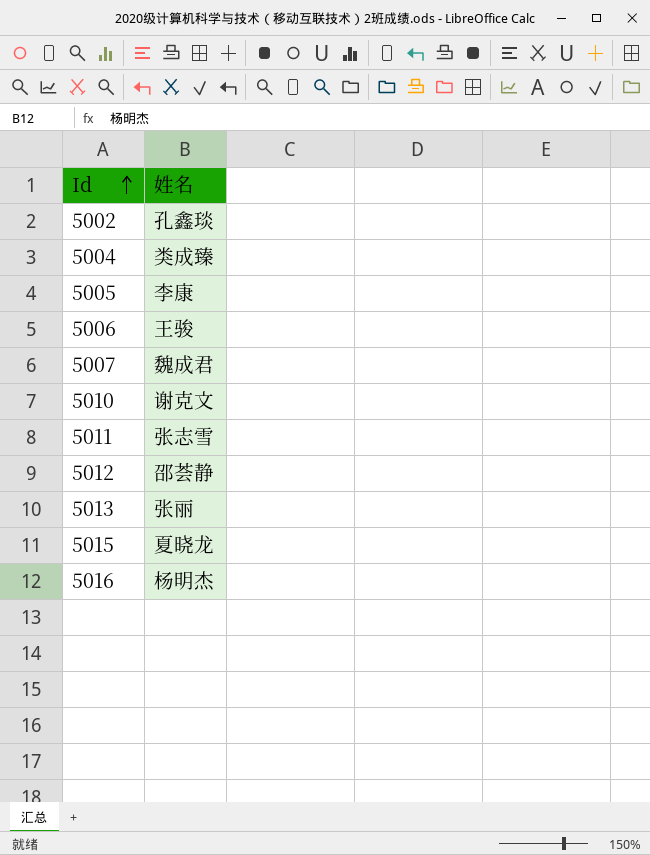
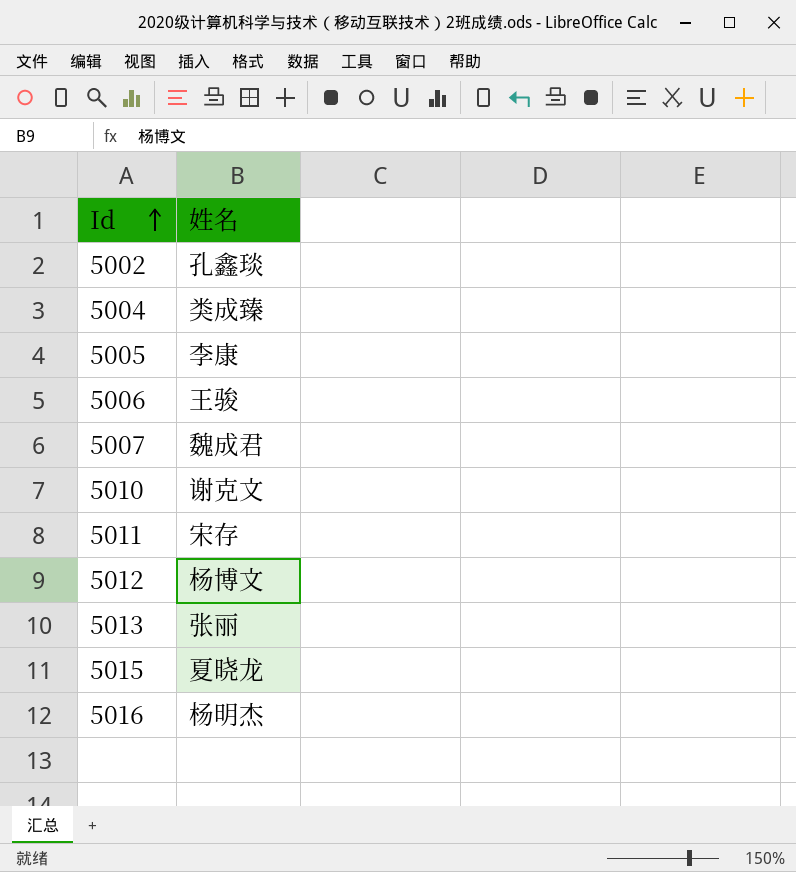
5011 | 姓名: 张志雪 -> 宋存
5012 | 姓名: 邵荟静 -> 杨博文

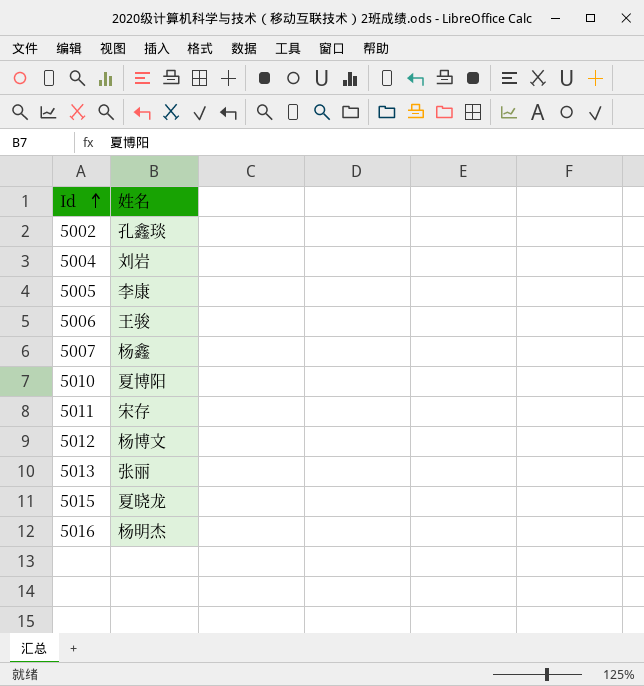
5004 | 姓名: 类成臻 -> 刘岩
5007 | 姓名: 魏成君 -> 杨鑫
5010 | 姓名: 谢克文 -> 夏博阳

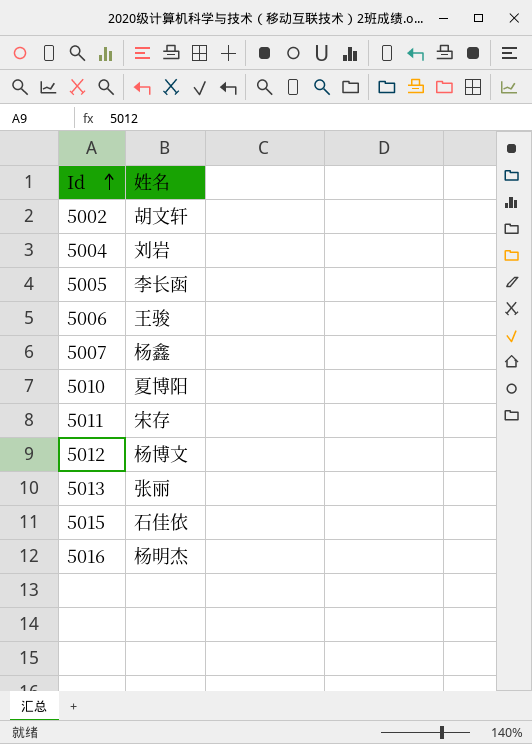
5002 | 姓名: 孔鑫琰 -> 胡文轩
5005 | 姓名: 李康 -> 李长函
5015 | 姓名: 夏晓龙 -> 石佳依

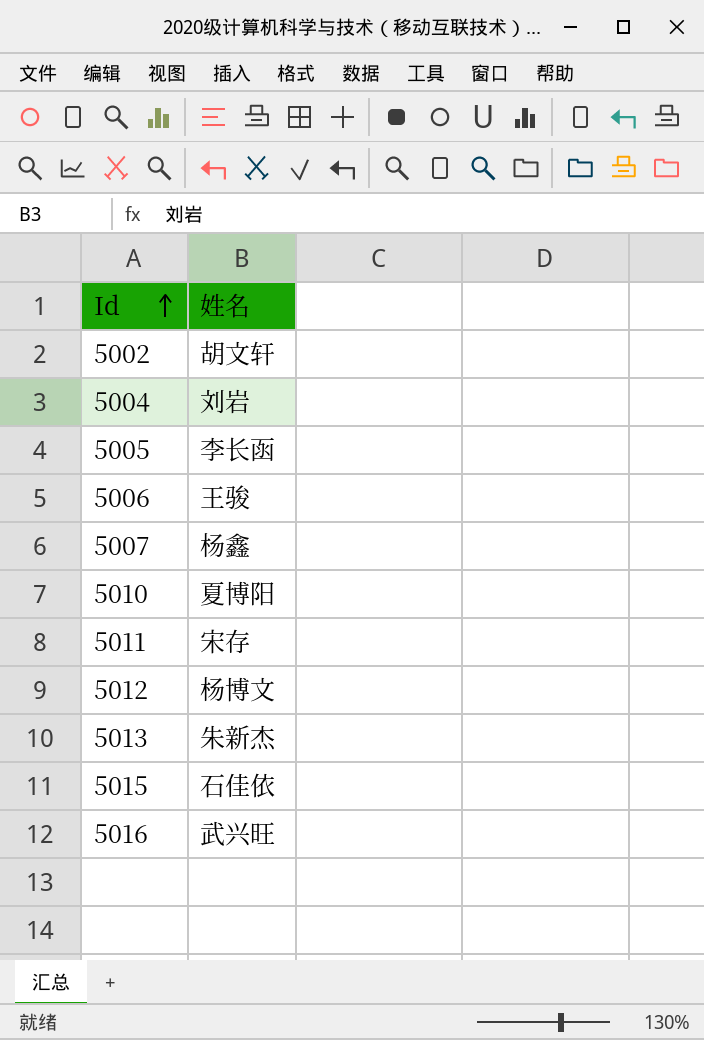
5013 | 姓名: 张丽 -> 朱新杰
5016 | 姓名: 杨明杰 -> 武兴旺

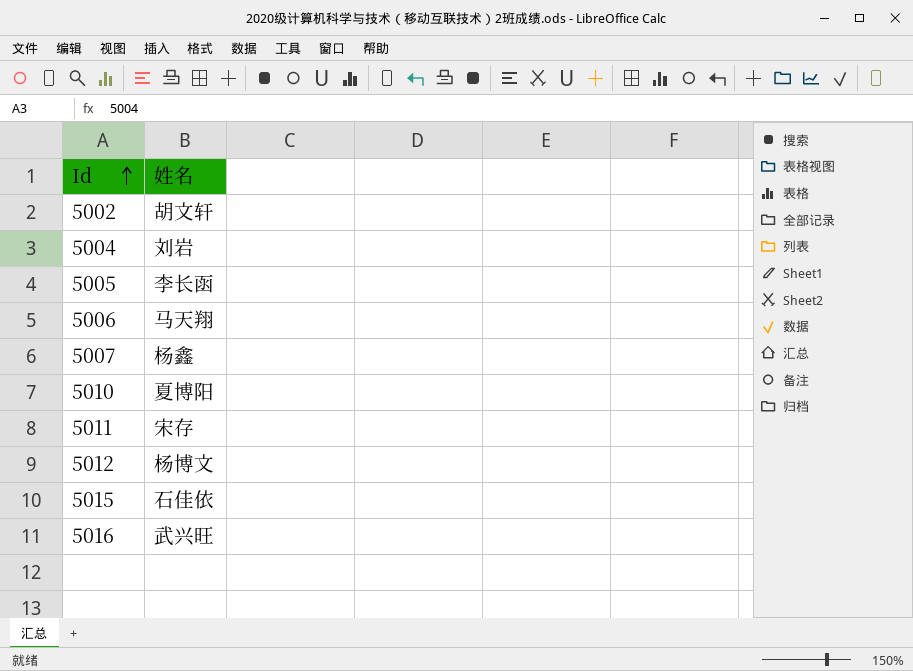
row 5013: 朱新杰 -> none
5006 | 姓名: 王骏 -> 马天翔

